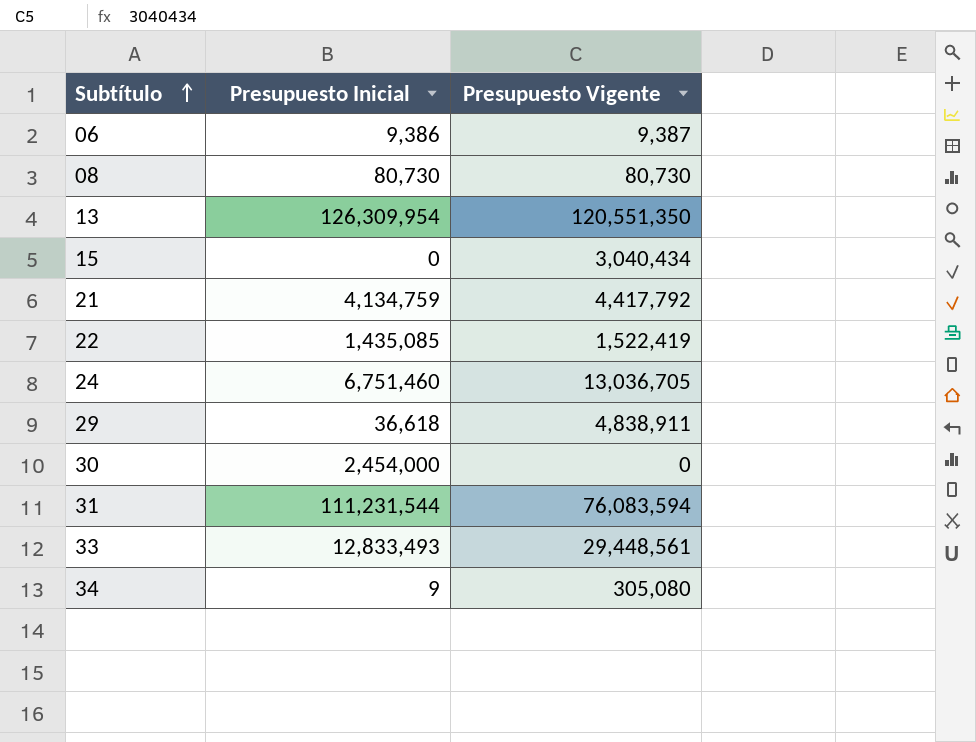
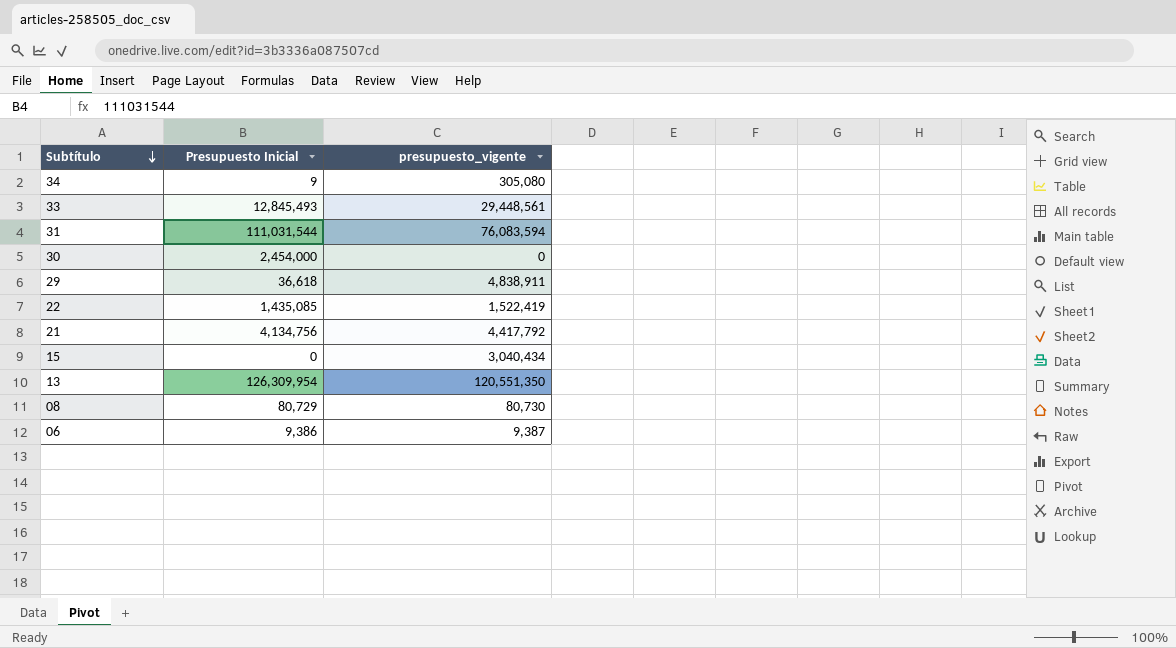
row order: Subtítulo ascending -> Subtítulo descending
column name: Presupuesto Vigente -> presupuesto_vigente
row 24: 6,751,460 | 13,036,705 -> none
33 | Presupuesto Inicial: 12,833,493 -> 12,845,493
31 | Presupuesto Inicial: 111,231,544 -> 111,031,544
21 | Presupuesto Inicial: 4,134,759 -> 4,134,756
08 | Presupuesto Inicial: 80,730 -> 80,729

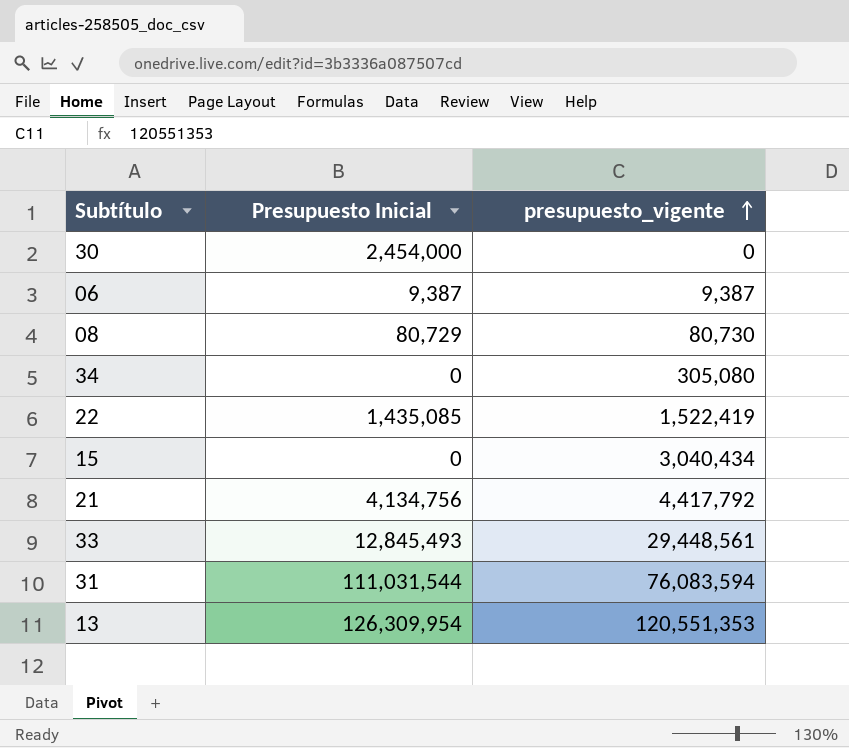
row order: Subtítulo descending -> presupuesto_vigente ascending
row 29: 36,618 | 4,838,911 -> none
06 | Presupuesto Inicial: 9,386 -> 9,387
34 | Presupuesto Inicial: 9 -> 0
13 | presupuesto_vigente: 120,551,350 -> 120,551,353

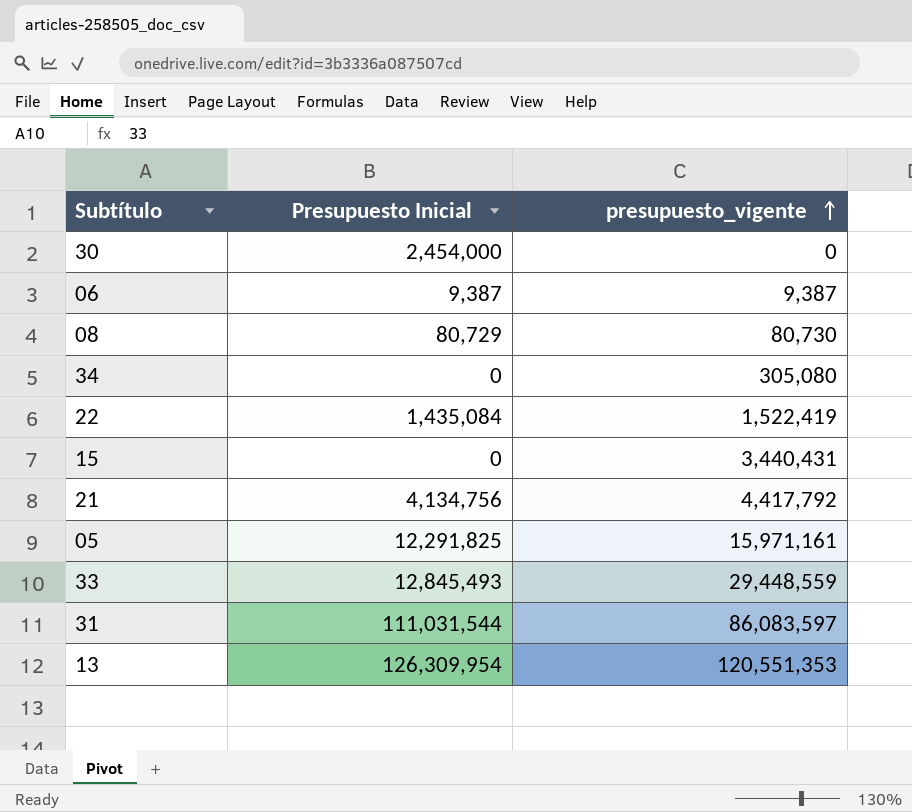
22 | Presupuesto Inicial: 1,435,085 -> 1,435,084
15 | presupuesto_vigente: 3,040,434 -> 3,440,431
row 05: none -> 12,291,825 | 15,971,161
33 | presupuesto_vigente: 29,448,561 -> 29,448,559
31 | presupuesto_vigente: 76,083,594 -> 86,083,597

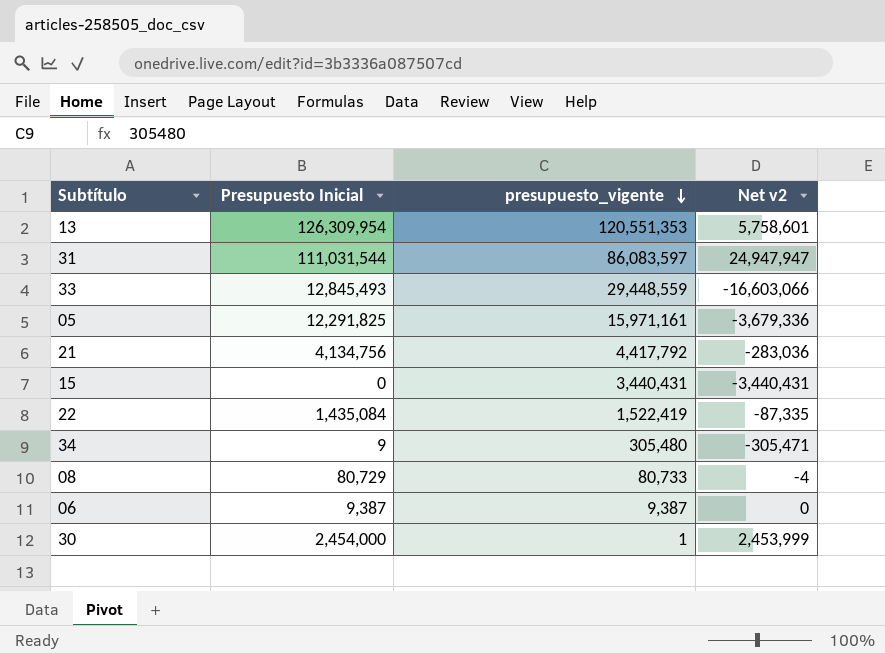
row order: presupuesto_vigente ascending -> presupuesto_vigente descending
column Net v2 | formula: none -> [Presupuesto Inicial] - [presupuesto_vigente]
34 | Presupuesto Inicial: 0 -> 9
34 | presupuesto_vigente: 305,080 -> 305,480
08 | presupuesto_vigente: 80,730 -> 80,733
30 | presupuesto_vigente: 0 -> 1

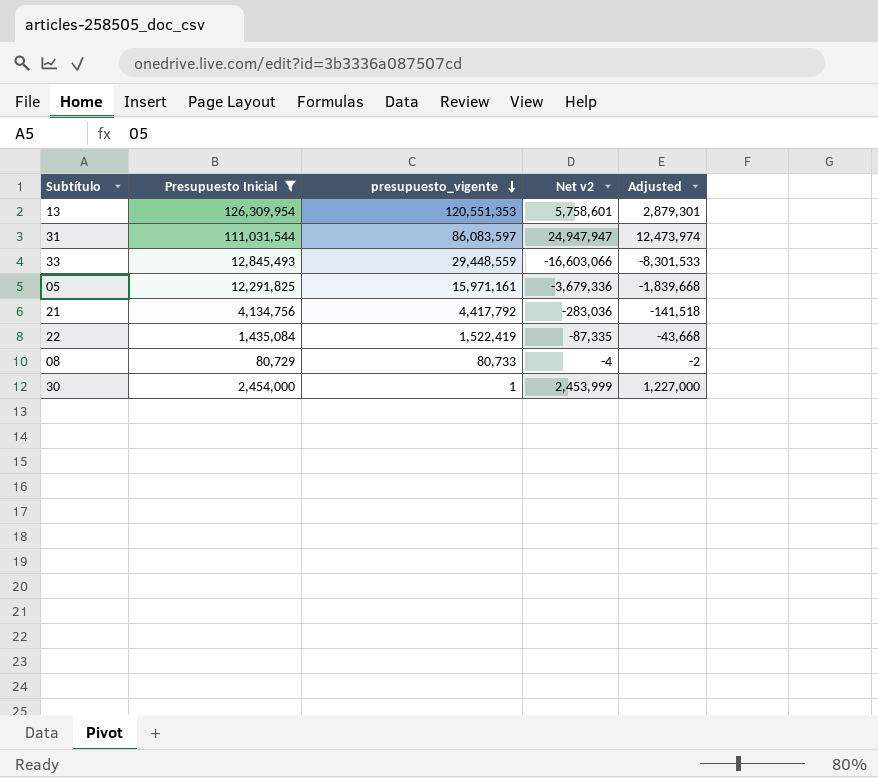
filter: none -> Presupuesto Inicial >= 80,729
column Adjusted | formula: none -> [Net v2] * 0.5

